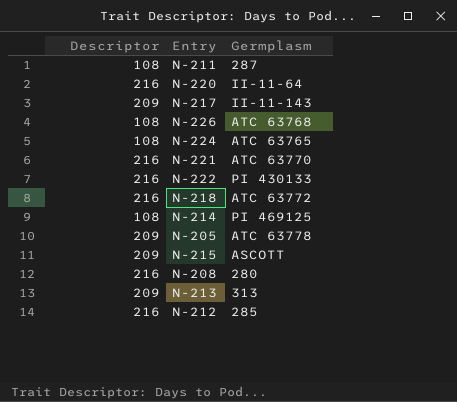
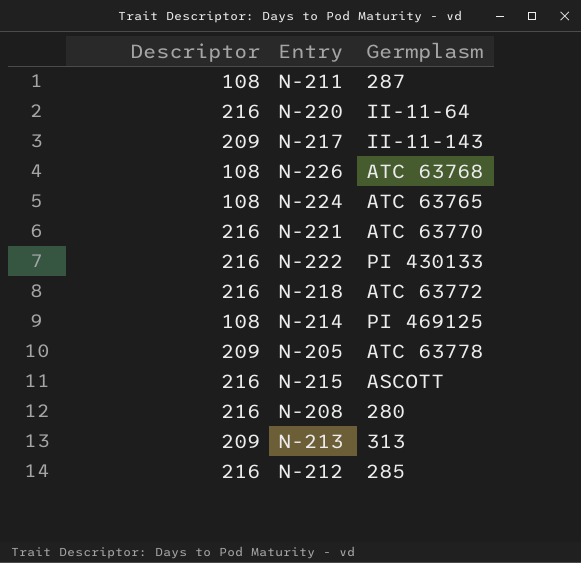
N-215 | Descriptor: 209 -> 216

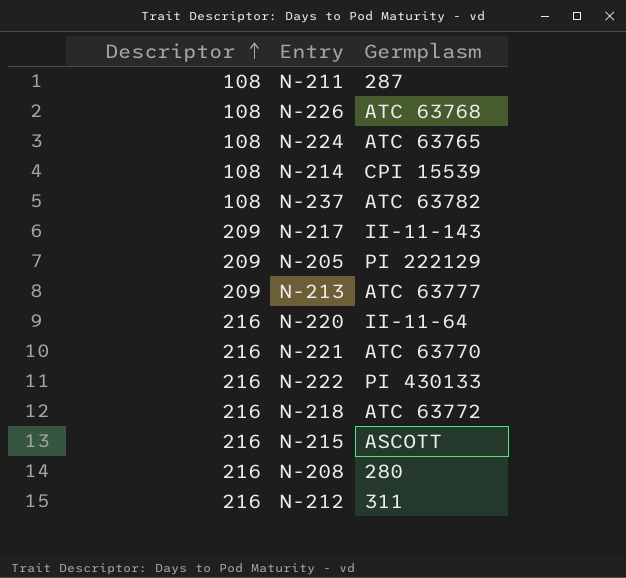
row order: none -> Descriptor ascending
N-214 | Germplasm: PI 469125 -> CPI 15539
row N-237: none -> 108 | ATC 63782
N-205 | Germplasm: ATC 63778 -> PI 222129
N-213 | Germplasm: 313 -> ATC 63777
N-212 | Germplasm: 285 -> 311

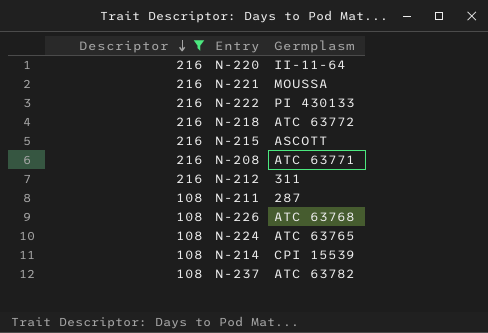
filter: none -> Descriptor != 209
row order: Descriptor ascending -> Descriptor descending
N-221 | Germplasm: ATC 63770 -> MOUSSA
N-208 | Germplasm: 280 -> ATC 63771

